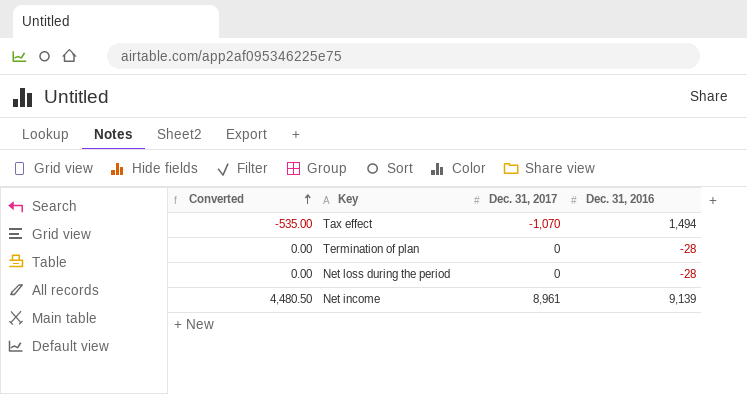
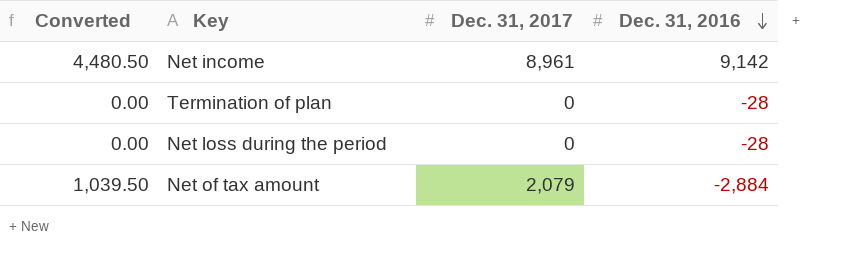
row order: Converted ascending -> Dec. 31, 2016 descending
row Tax effect: -535.00 | -1,070 | 1,494 -> none
Net income | Dec. 31, 2016: 9,139 -> 9,142
row Net of tax amount: none -> 1,039.50 | 2,079 | -2,884

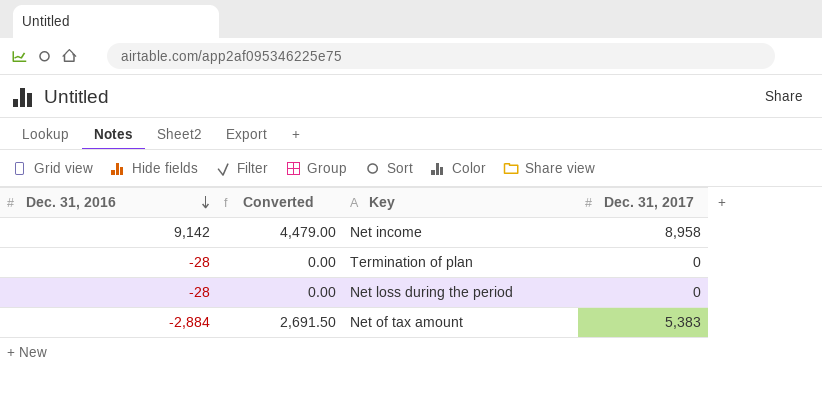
column Dec. 31, 2016 | position: 4 -> 1
Net income | Converted: 4,480.50 -> 4,479.00
Net income | Dec. 31, 2017: 8,961 -> 8,958
Net of tax amount | Converted: 1,039.50 -> 2,691.50
Net of tax amount | Dec. 31, 2017: 2,079 -> 5,383

